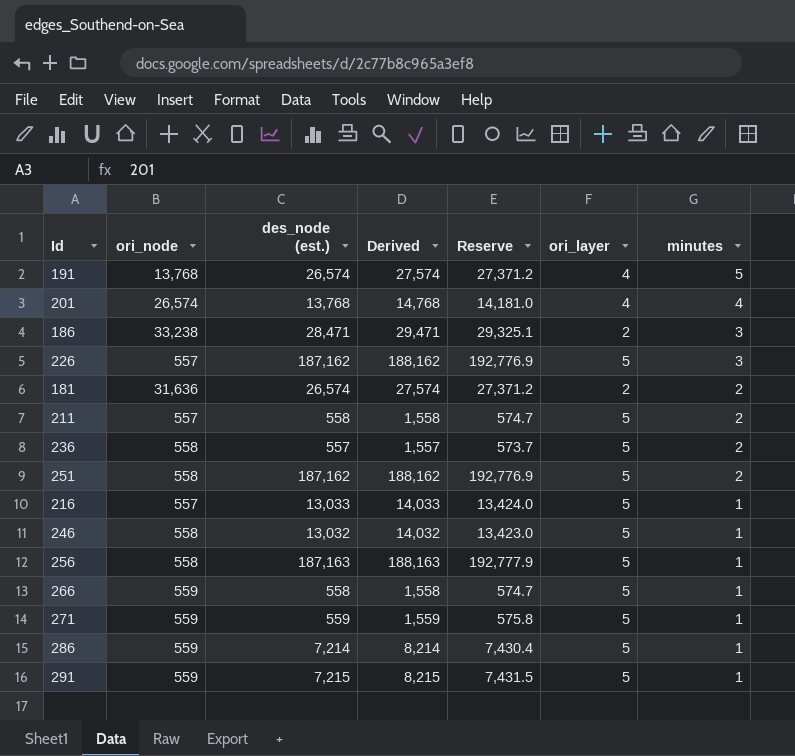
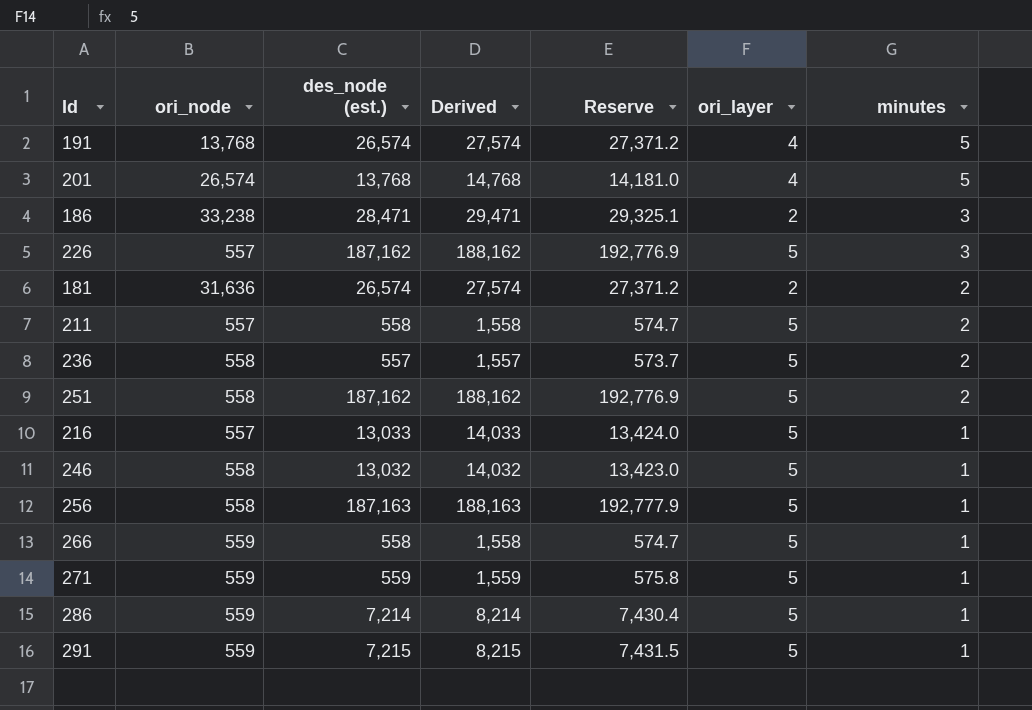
201 | minutes: 4 -> 5

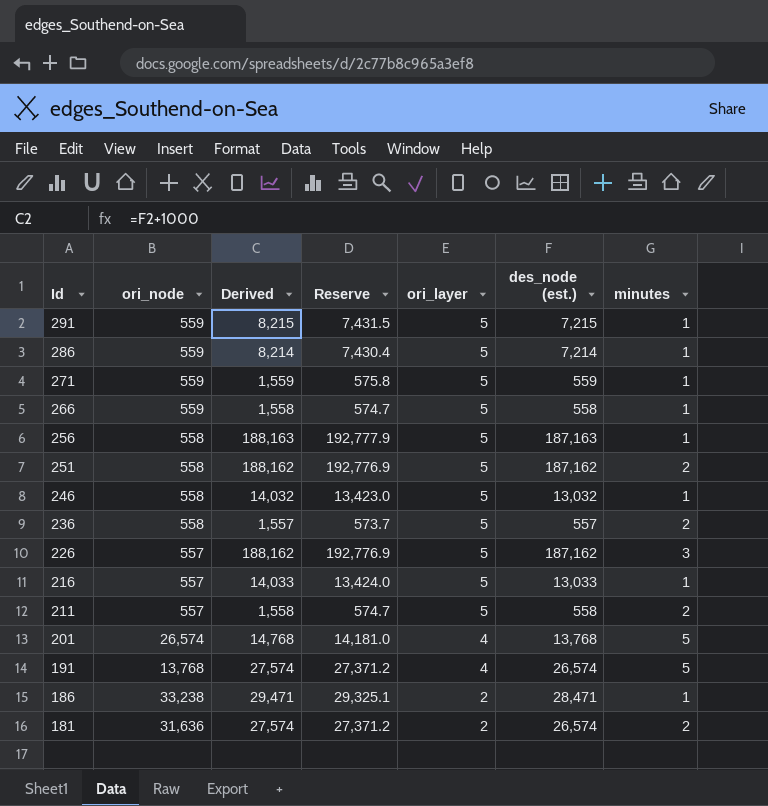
row order: minutes descending -> Id descending
column des_node (est.) | position: 3 -> 6
186 | minutes: 3 -> 1

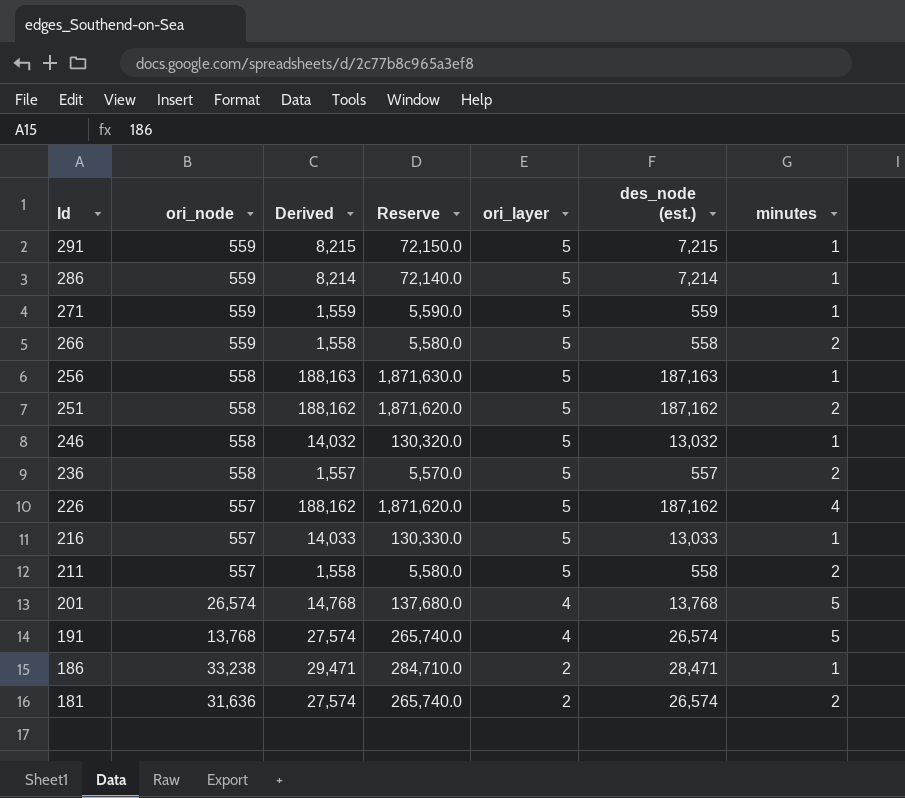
column Reserve | formula: [des_node (est.)] * 1.03 -> [des_node (est.)] * 10
266 | minutes: 1 -> 2
226 | minutes: 3 -> 4

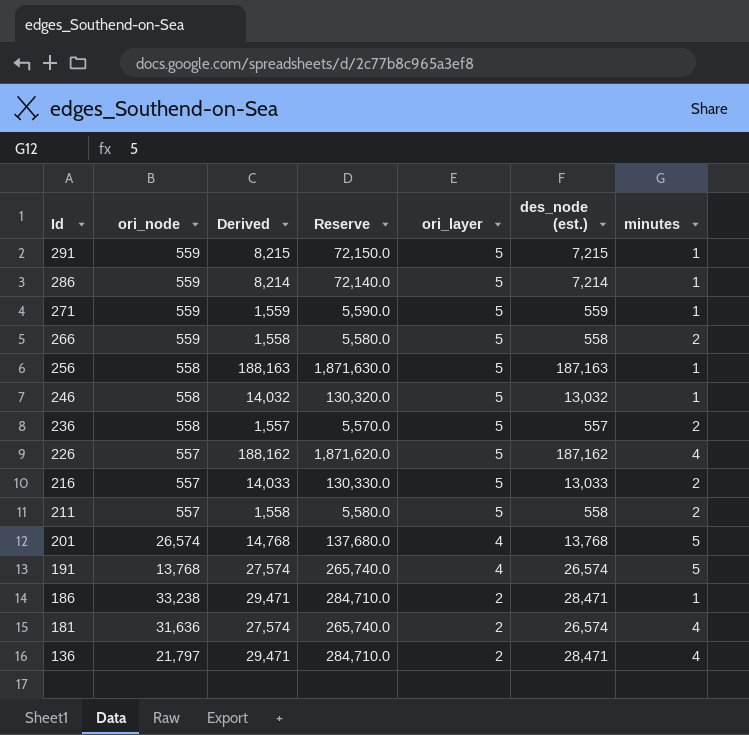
row 251: 558 | 188,162 | 1,871,620.0 | 5 | 187,162 | 2 -> none
216 | minutes: 1 -> 2
181 | minutes: 2 -> 4
row 136: none -> 21,797 | 29,471 | 284,710.0 | 2 | 28,471 | 4

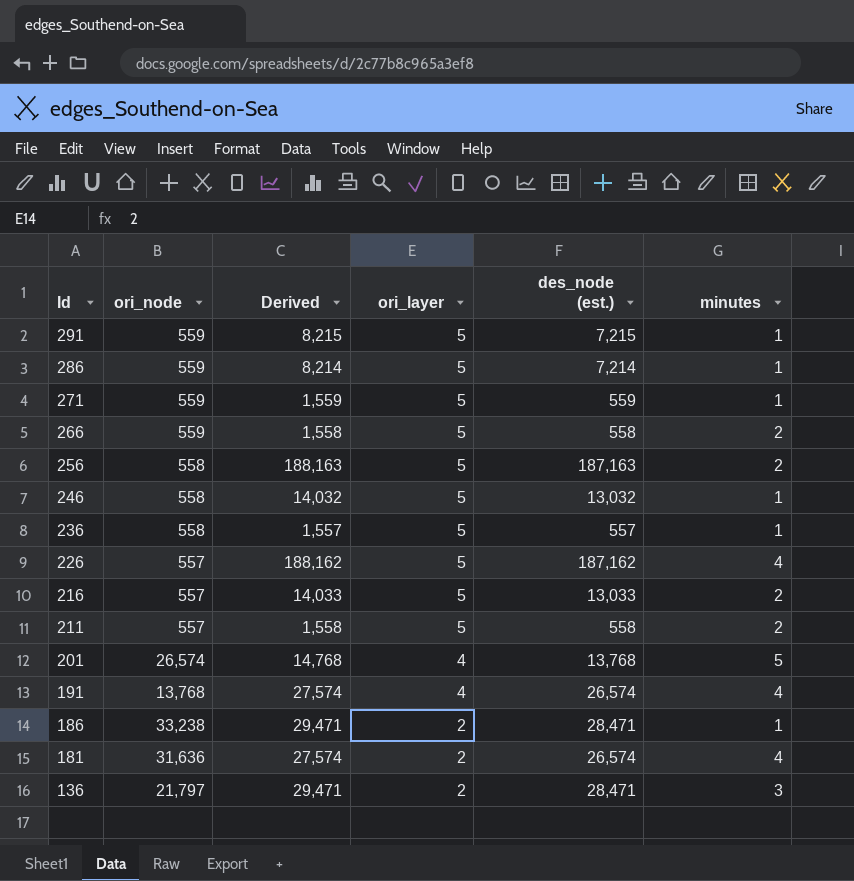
column Reserve | formula: [des_node (est.)] * 10 -> none
256 | minutes: 1 -> 2
236 | minutes: 2 -> 1
191 | minutes: 5 -> 4
136 | minutes: 4 -> 3

